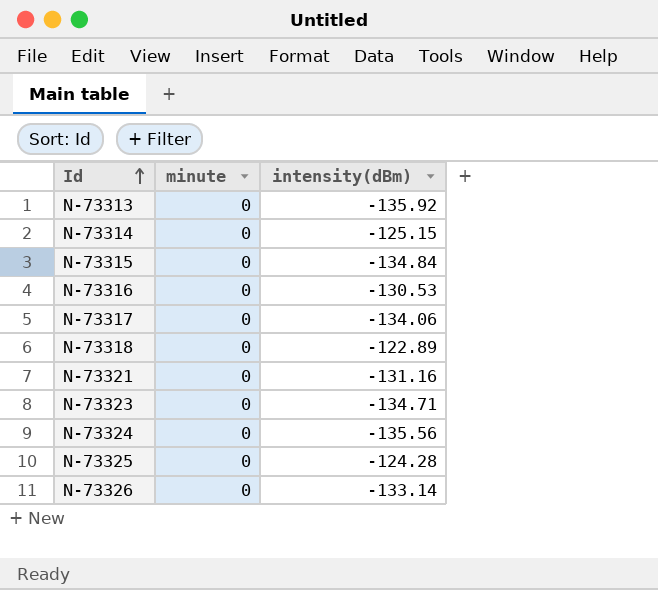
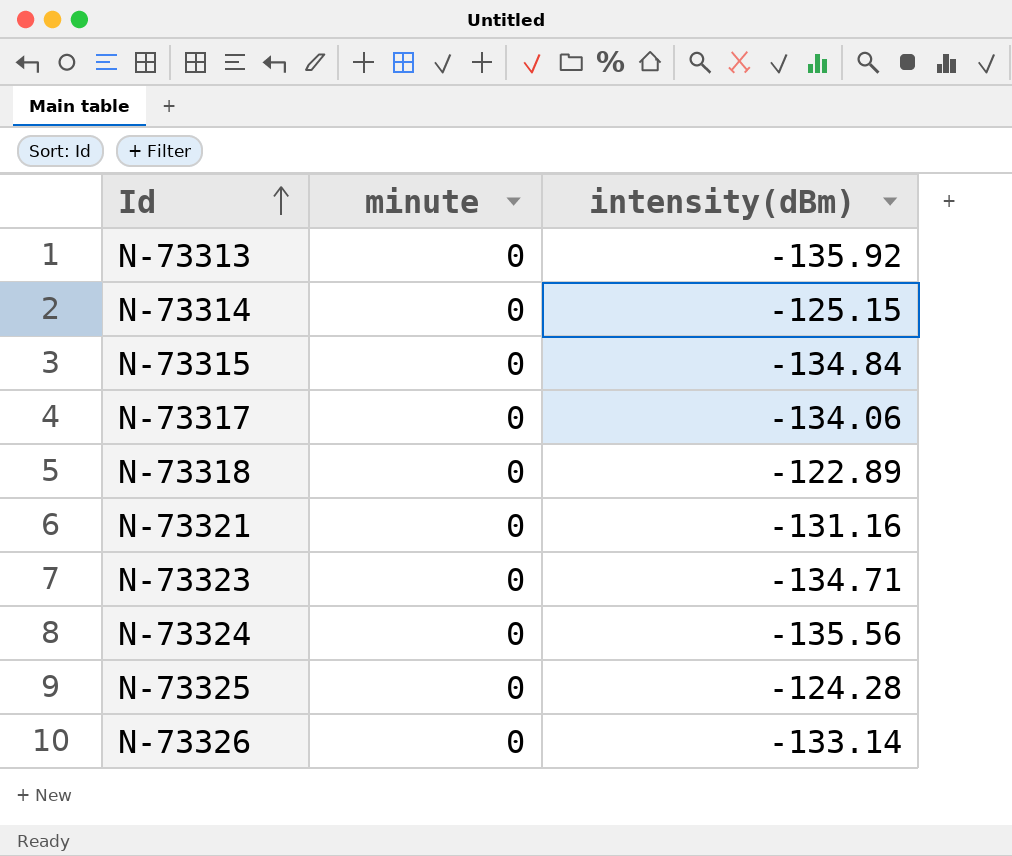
row N-73316: 0 | -130.53 -> none

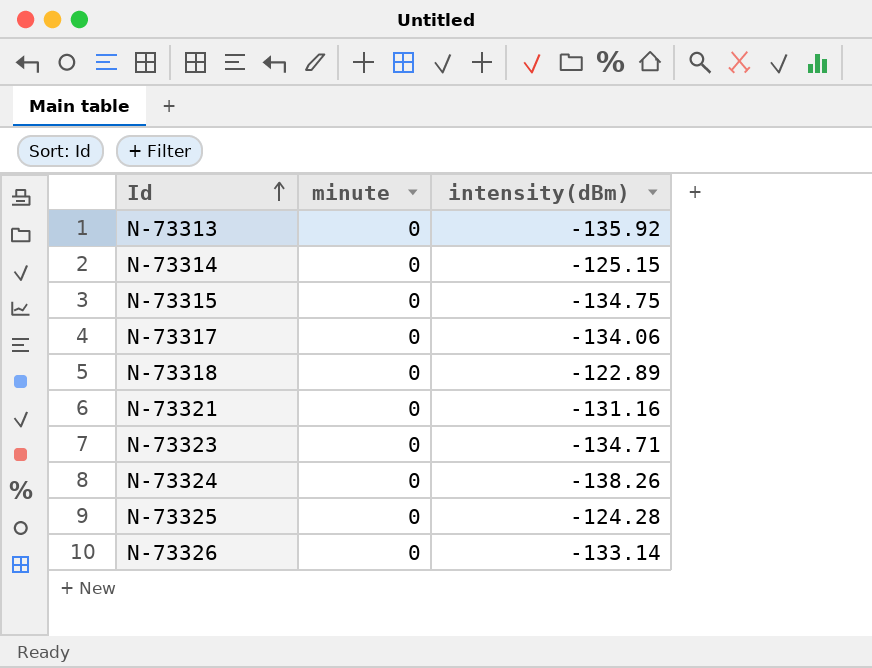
N-73315 | intensity(dBm): -134.84 -> -134.75
N-73324 | intensity(dBm): -135.56 -> -138.26

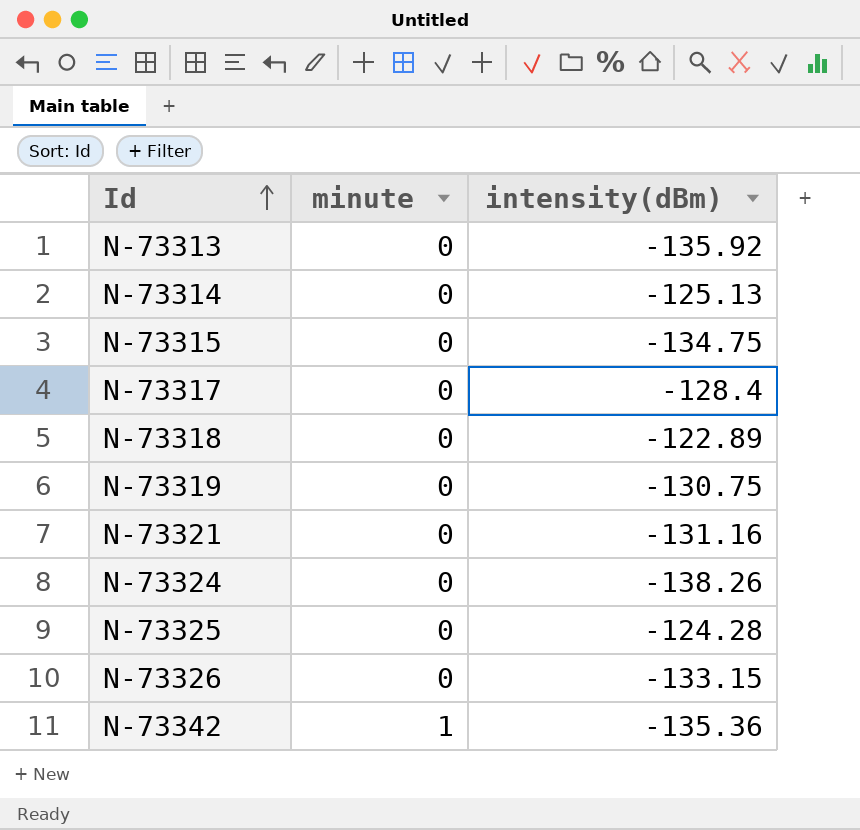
row N-73323: 0 | -134.71 -> none
N-73314 | intensity(dBm): -125.15 -> -125.13
N-73317 | intensity(dBm): -134.06 -> -128.4
row N-73319: none -> 0 | -130.75
N-73326 | intensity(dBm): -133.14 -> -133.15
row N-73342: none -> 1 | -135.36

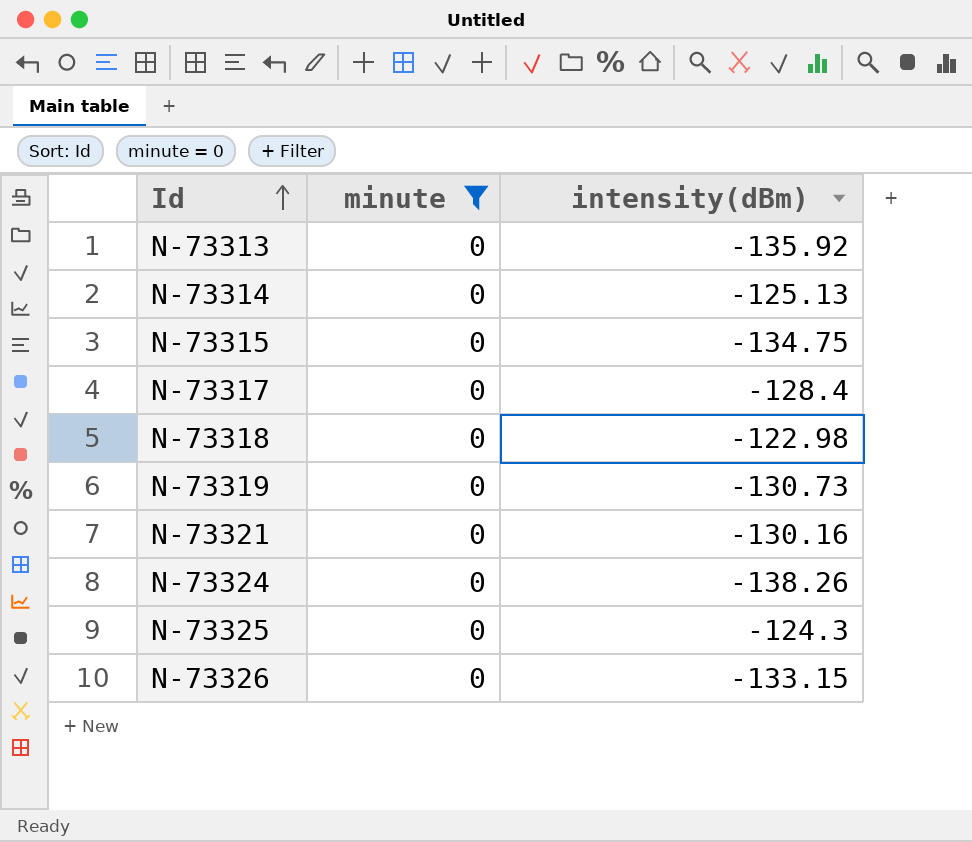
filter: none -> minute = 0
N-73318 | intensity(dBm): -122.89 -> -122.98
N-73319 | intensity(dBm): -130.75 -> -130.73
N-73321 | intensity(dBm): -131.16 -> -130.16
N-73325 | intensity(dBm): -124.28 -> -124.3

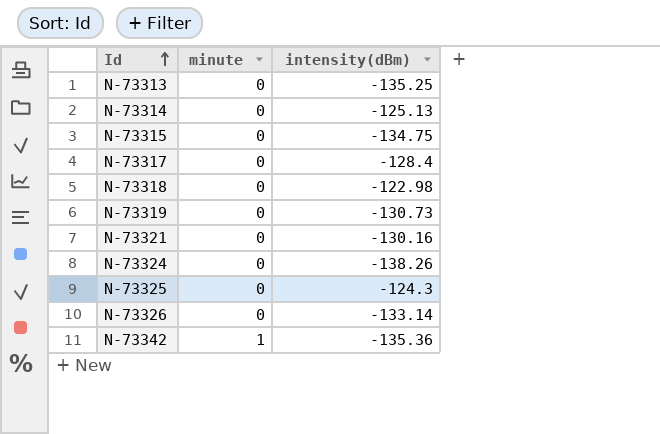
filter: minute = 0 -> none
N-73313 | intensity(dBm): -135.92 -> -135.25
N-73326 | intensity(dBm): -133.15 -> -133.14

